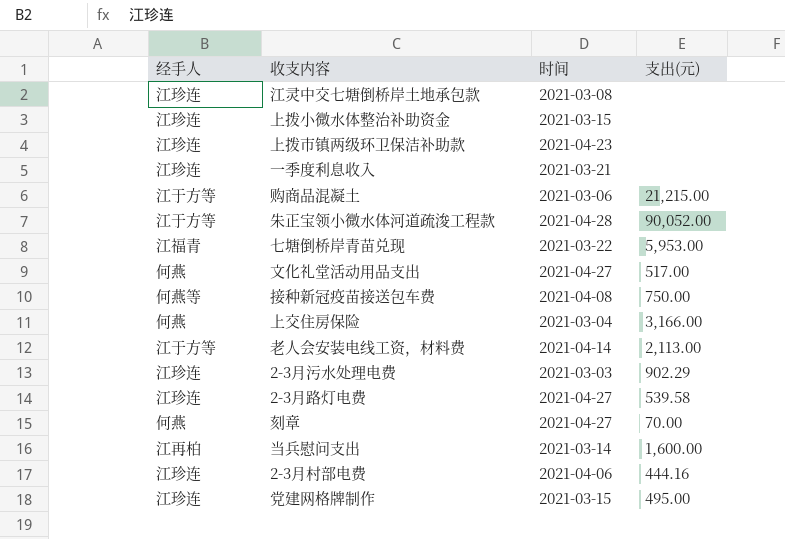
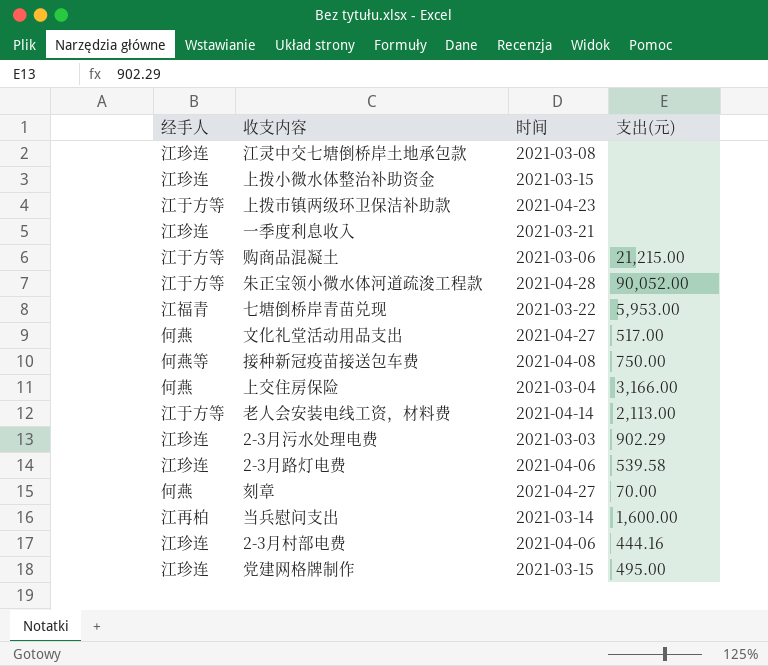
上拨市镇两级环卫保洁补助款 | 经手人: 江珍连 -> 江于方等
2-3月路灯电费 | 时间: 2021-04-27 -> 2021-04-06

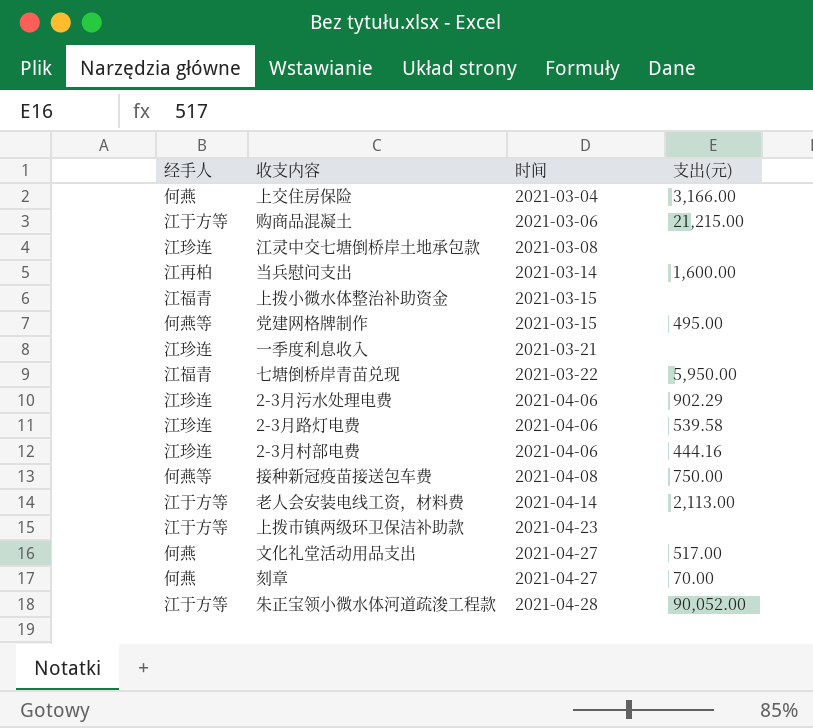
row order: none -> 时间 ascending
上拨小微水体整治补助资金 | 经手人: 江珍连 -> 江福青
党建网格牌制作 | 经手人: 江珍连 -> 何燕等
七塘倒桥岸青苗兑现 | 支出(元): 5,953.00 -> 5,950.00
2-3月污水处理电费 | 时间: 2021-03-03 -> 2021-04-06

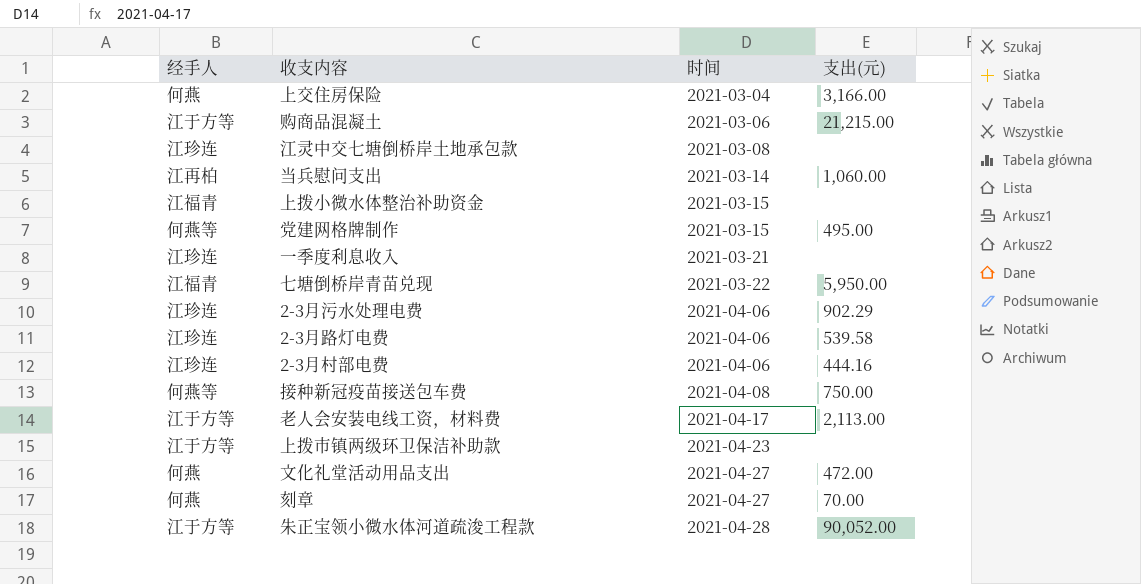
当兵慰问支出 | 支出(元): 1,600.00 -> 1,060.00
老人会安装电线工资，材料费 | 时间: 2021-04-14 -> 2021-04-17
文化礼堂活动用品支出 | 支出(元): 517.00 -> 472.00

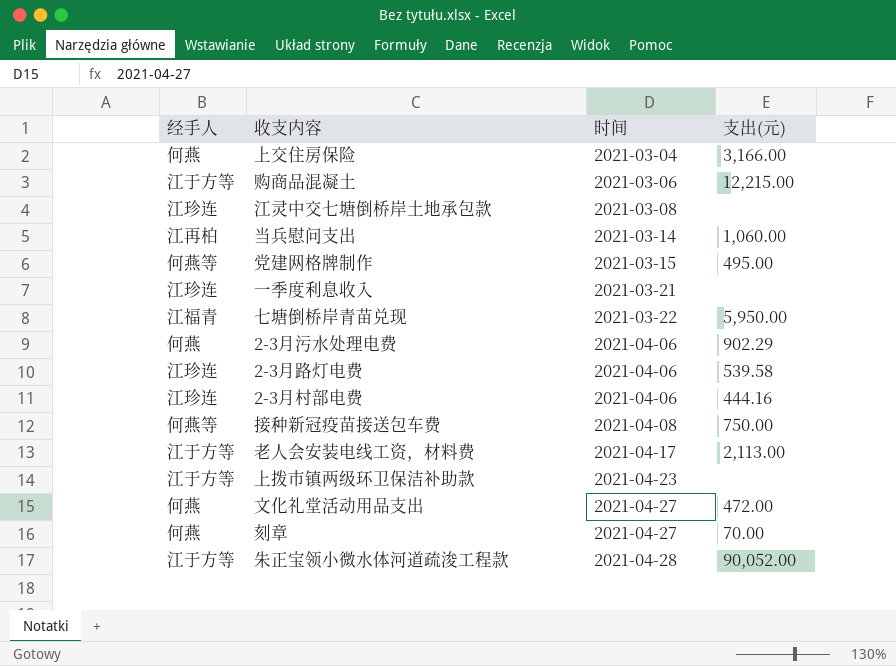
row 上拨小微水体整治补助资金: 江福青 | 2021-03-15 | none -> none
购商品混凝土 | 支出(元): 21,215.00 -> 12,215.00
2-3月污水处理电费 | 经手人: 江珍连 -> 何燕

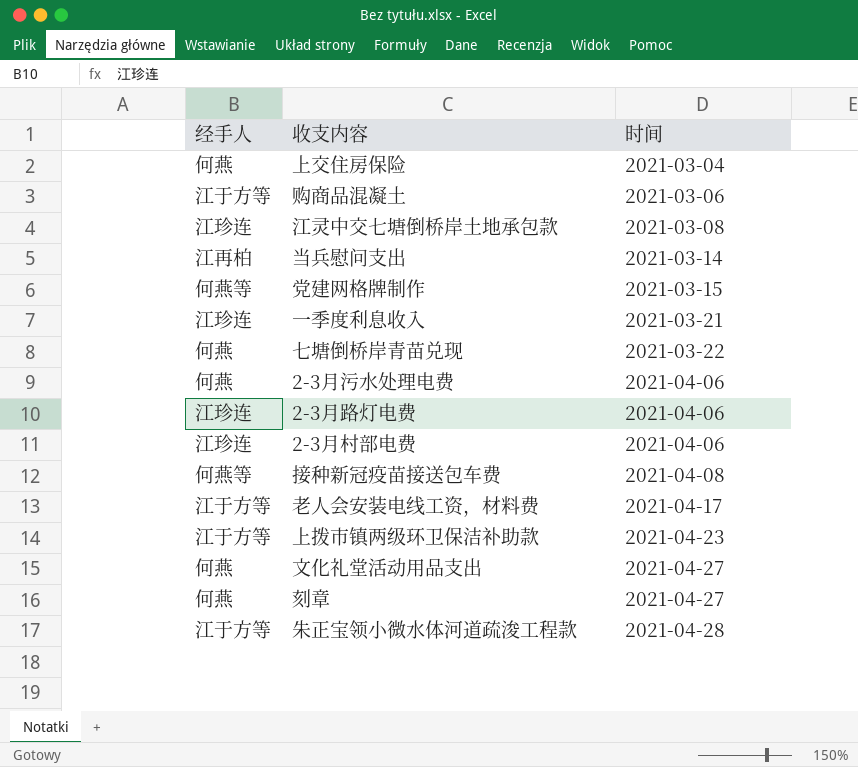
column 支出(元) | position: 4 -> none
七塘倒桥岸青苗兑现 | 经手人: 江福青 -> 何燕

